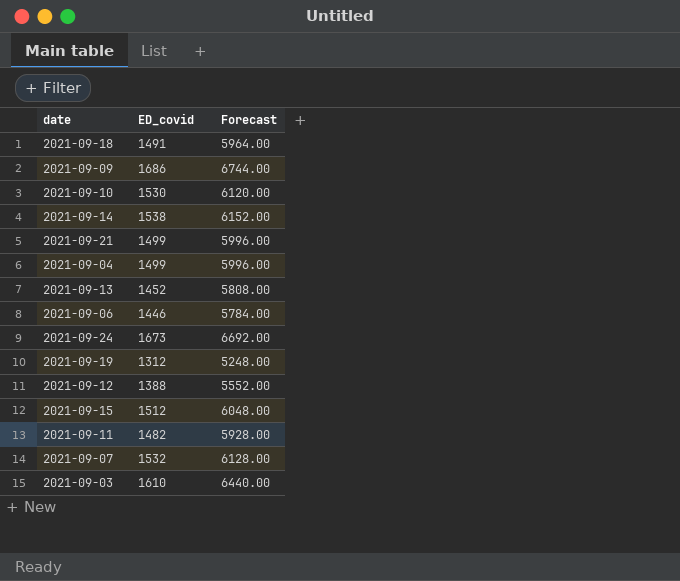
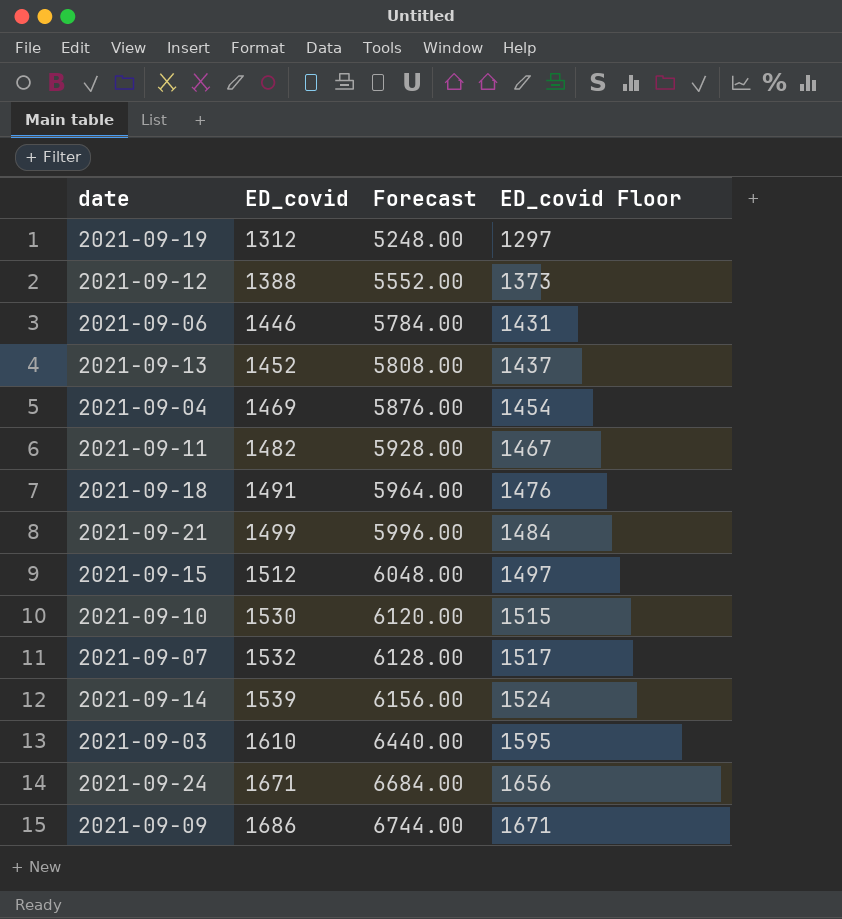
row order: none -> ED_covid ascending
column ED_covid Floor | formula: none -> [ED_covid] - 15
2021-09-04 | ED_covid: 1499 -> 1469
2021-09-04 | Forecast: 5996.00 -> 5876.00
2021-09-14 | ED_covid: 1538 -> 1539
2021-09-14 | Forecast: 6152.00 -> 6156.00
2021-09-24 | ED_covid: 1673 -> 1671
2021-09-24 | Forecast: 6692.00 -> 6684.00

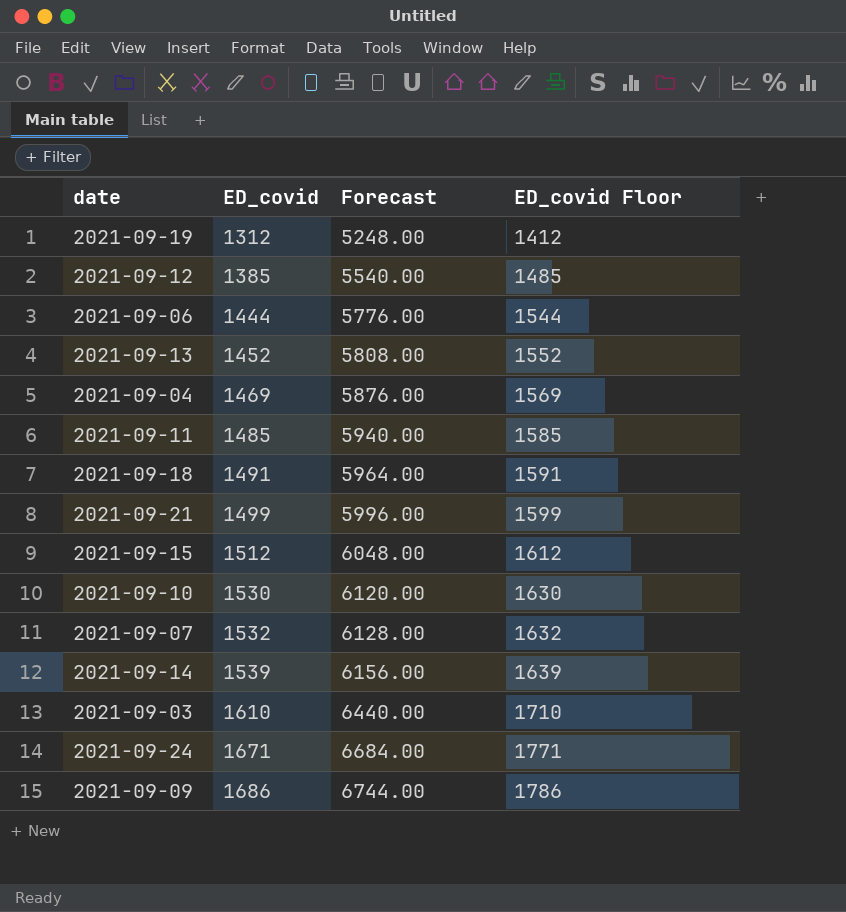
column ED_covid Floor | formula: [ED_covid] - 15 -> [ED_covid] + 100
2021-09-12 | ED_covid: 1388 -> 1385
2021-09-12 | Forecast: 5552.00 -> 5540.00
2021-09-06 | ED_covid: 1446 -> 1444
2021-09-06 | Forecast: 5784.00 -> 5776.00
2021-09-11 | ED_covid: 1482 -> 1485
2021-09-11 | Forecast: 5928.00 -> 5940.00

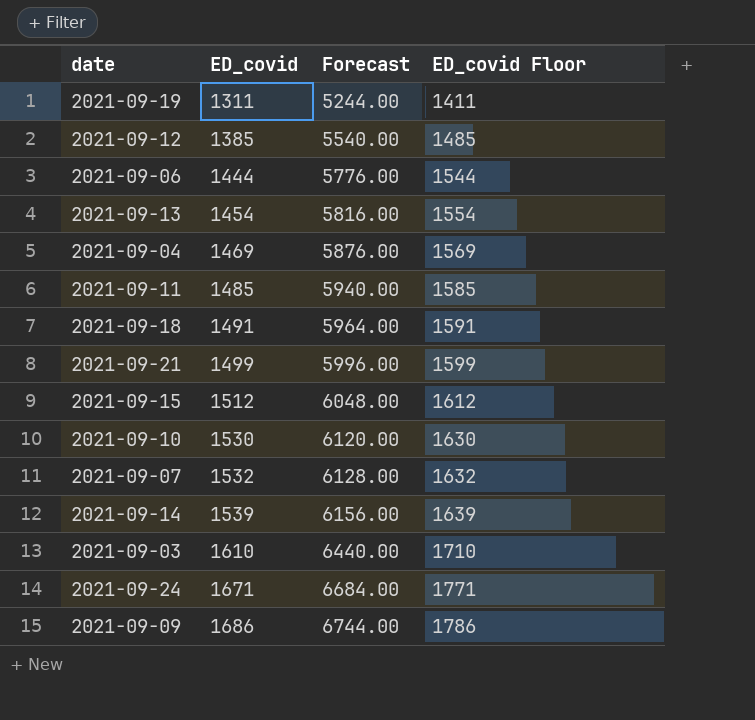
2021-09-19 | ED_covid: 1312 -> 1311
2021-09-19 | Forecast: 5248.00 -> 5244.00
2021-09-19 | ED_covid Floor: 1412 -> 1411
2021-09-13 | ED_covid: 1452 -> 1454
2021-09-13 | Forecast: 5808.00 -> 5816.00
2021-09-13 | ED_covid Floor: 1552 -> 1554

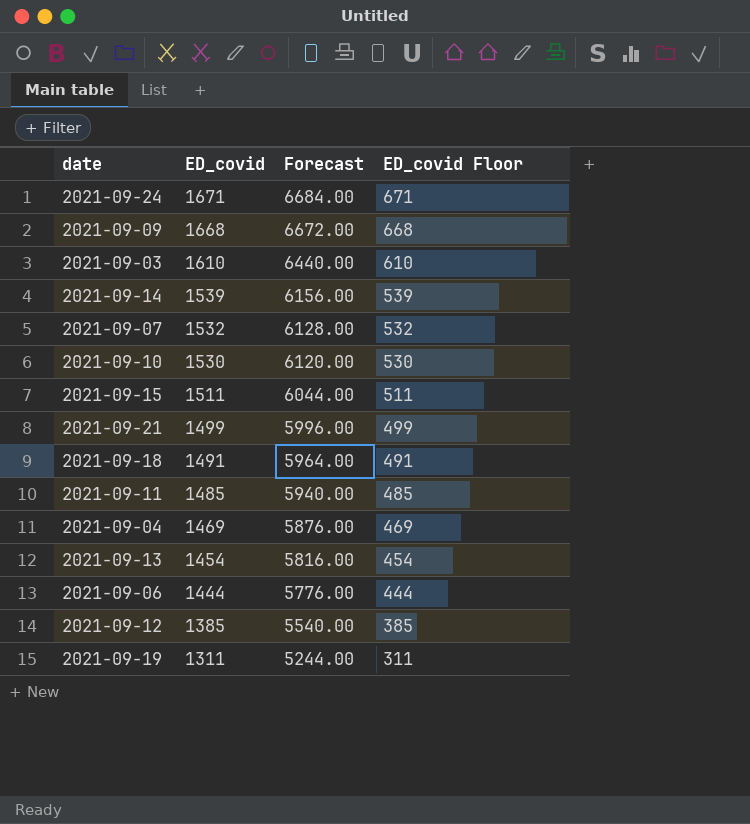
row order: ED_covid ascending -> ED_covid descending
column ED_covid Floor | formula: [ED_covid] + 100 -> [ED_covid] - 1000
2021-09-09 | ED_covid: 1686 -> 1668
2021-09-09 | Forecast: 6744.00 -> 6672.00
2021-09-15 | ED_covid: 1512 -> 1511
2021-09-15 | Forecast: 6048.00 -> 6044.00

